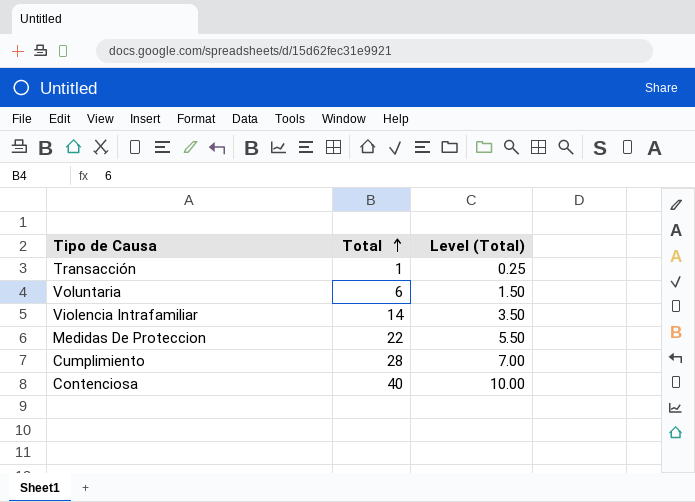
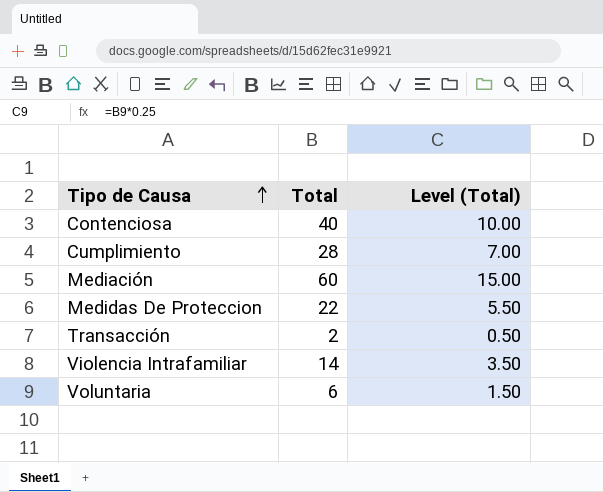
row order: Total ascending -> Tipo de Causa ascending
row Mediación: none -> 60 | 15.00
Transacción | Total: 1 -> 2
Transacción | Level (Total): 0.25 -> 0.50

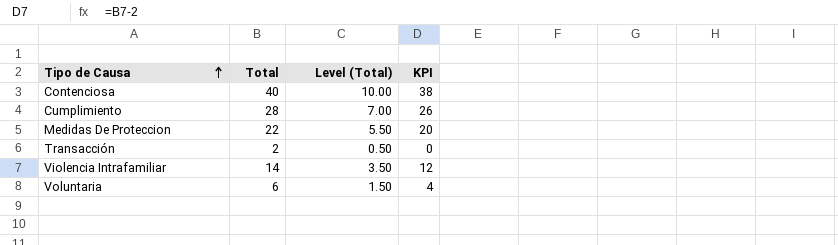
column KPI | formula: none -> [Total] - 2
row Mediación: 60 | 15.00 -> none

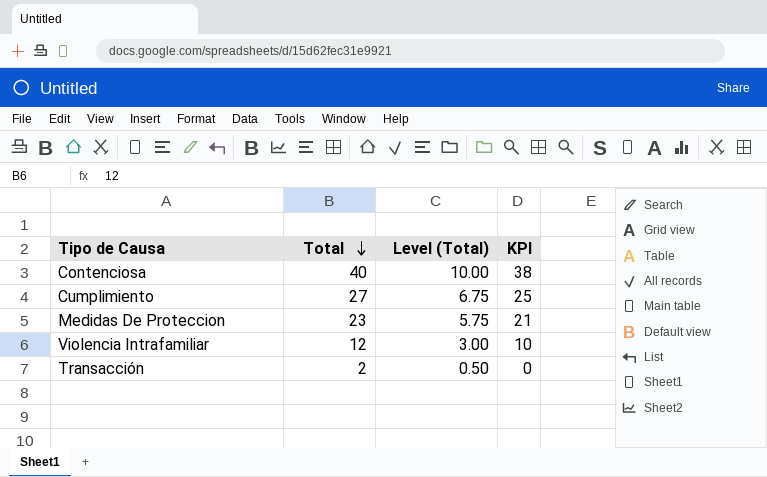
row order: Tipo de Causa ascending -> Total descending
row Voluntaria: 6 | 1.50 | 4 -> none
Cumplimiento | Total: 28 -> 27
Cumplimiento | Level (Total): 7.00 -> 6.75
Cumplimiento | KPI: 26 -> 25
Medidas De Proteccion | Total: 22 -> 23
Medidas De Proteccion | Level (Total): 5.50 -> 5.75
Medidas De Proteccion | KPI: 20 -> 21
Violencia Intrafamiliar | Total: 14 -> 12
Violencia Intrafamiliar | Level (Total): 3.50 -> 3.00
Violencia Intrafamiliar | KPI: 12 -> 10

